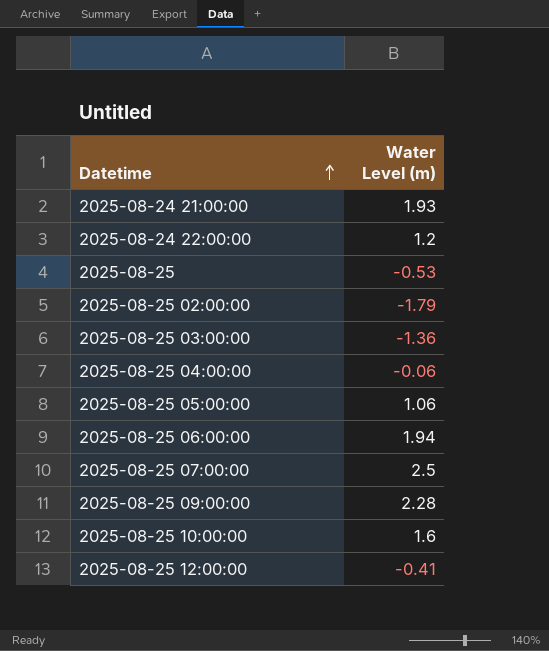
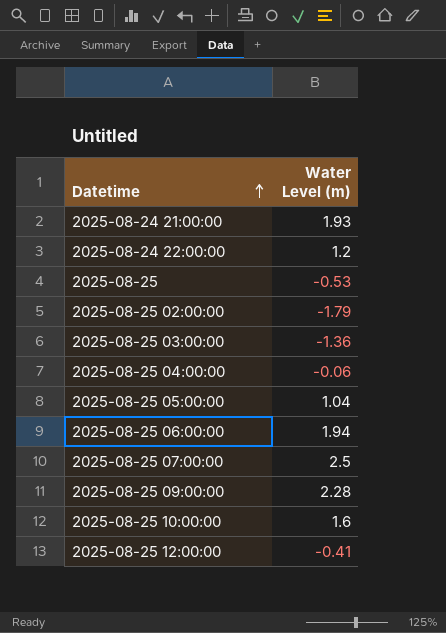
2025-08-25 05:00:00 | Water Level (m): 1.06 -> 1.04

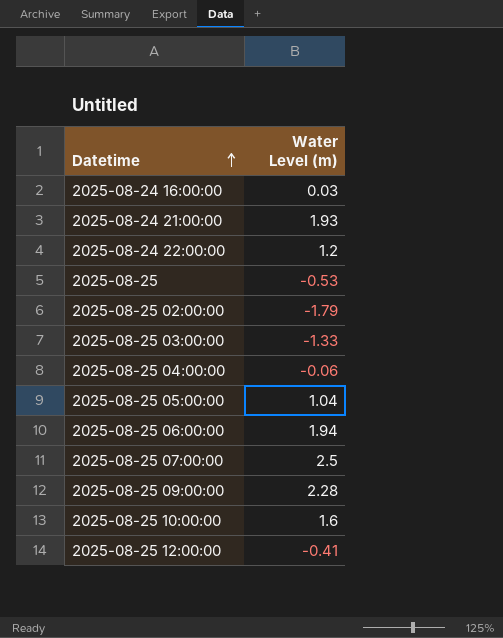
row 2025-08-24 16:00:00: none -> 0.03
2025-08-25 03:00:00 | Water Level (m): -1.36 -> -1.33

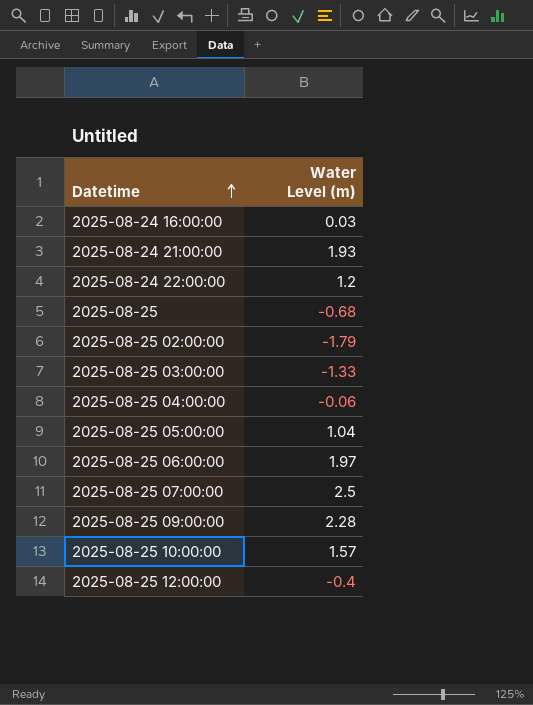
2025-08-25 | Water Level (m): -0.53 -> -0.68
2025-08-25 06:00:00 | Water Level (m): 1.94 -> 1.97
2025-08-25 10:00:00 | Water Level (m): 1.6 -> 1.57
2025-08-25 12:00:00 | Water Level (m): -0.41 -> -0.4

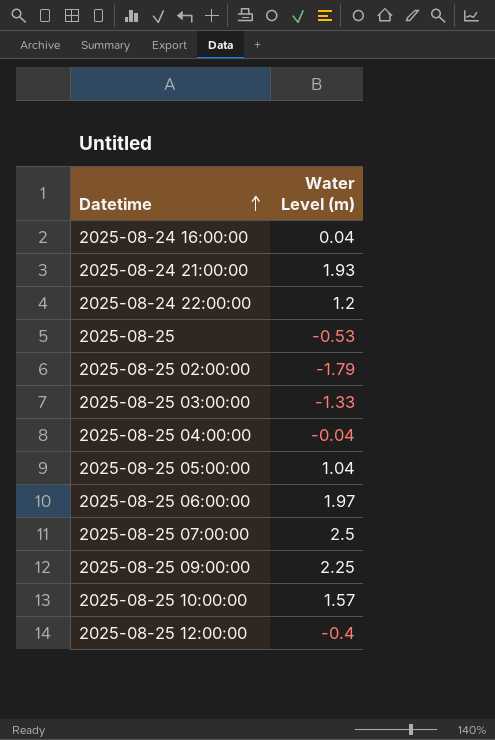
2025-08-24 16:00:00 | Water Level (m): 0.03 -> 0.04
2025-08-25 | Water Level (m): -0.68 -> -0.53
2025-08-25 04:00:00 | Water Level (m): -0.06 -> -0.04
2025-08-25 09:00:00 | Water Level (m): 2.28 -> 2.25

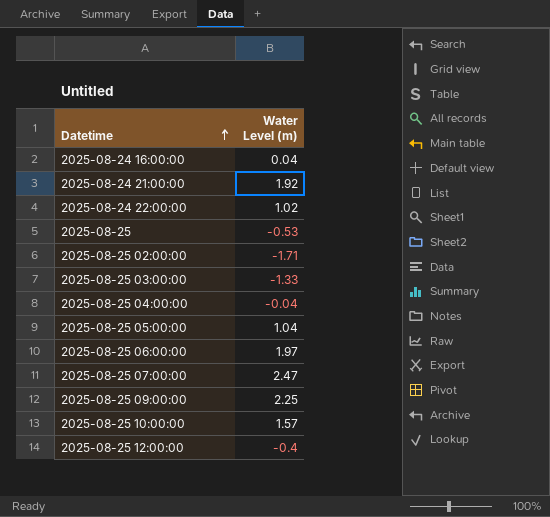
2025-08-24 21:00:00 | Water Level (m): 1.93 -> 1.92
2025-08-24 22:00:00 | Water Level (m): 1.2 -> 1.02
2025-08-25 02:00:00 | Water Level (m): -1.79 -> -1.71
2025-08-25 07:00:00 | Water Level (m): 2.5 -> 2.47

